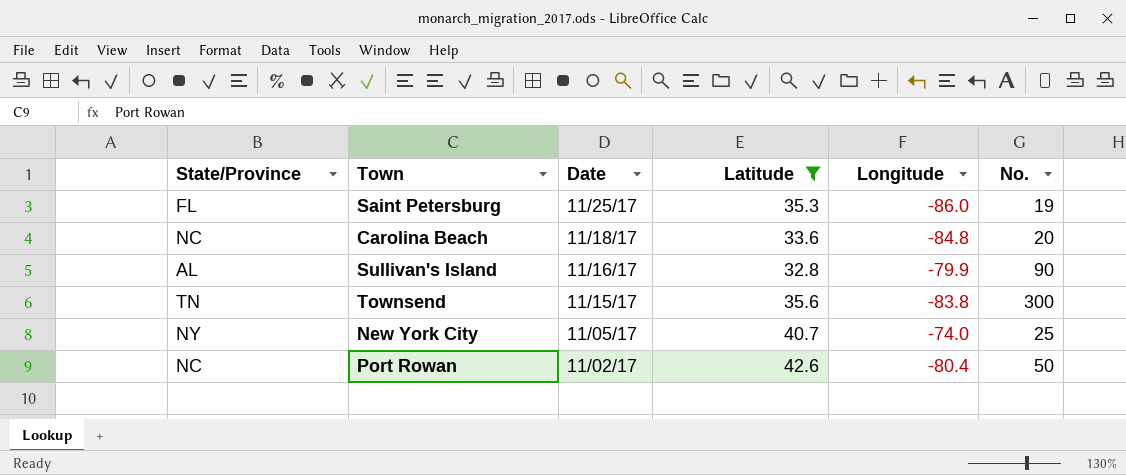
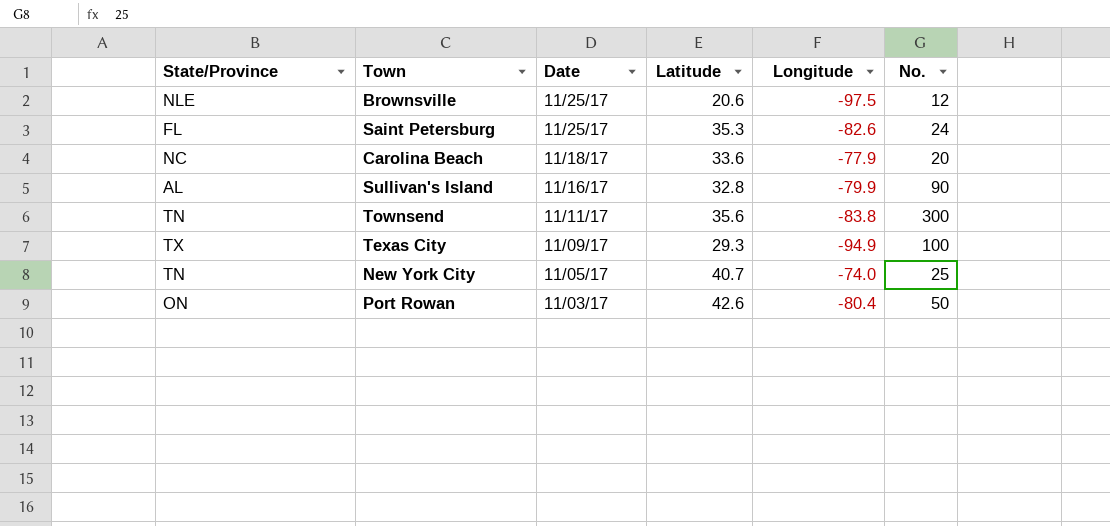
filter: Latitude >= 32.8 -> none
Saint Petersburg | Longitude: -86.0 -> -82.6
Saint Petersburg | No.: 19 -> 24
Carolina Beach | Longitude: -84.8 -> -77.9
Townsend | Date: 11/15/17 -> 11/11/17
New York City | State/Province: NY -> TN
Port Rowan | State/Province: NC -> ON
Port Rowan | Date: 11/02/17 -> 11/03/17

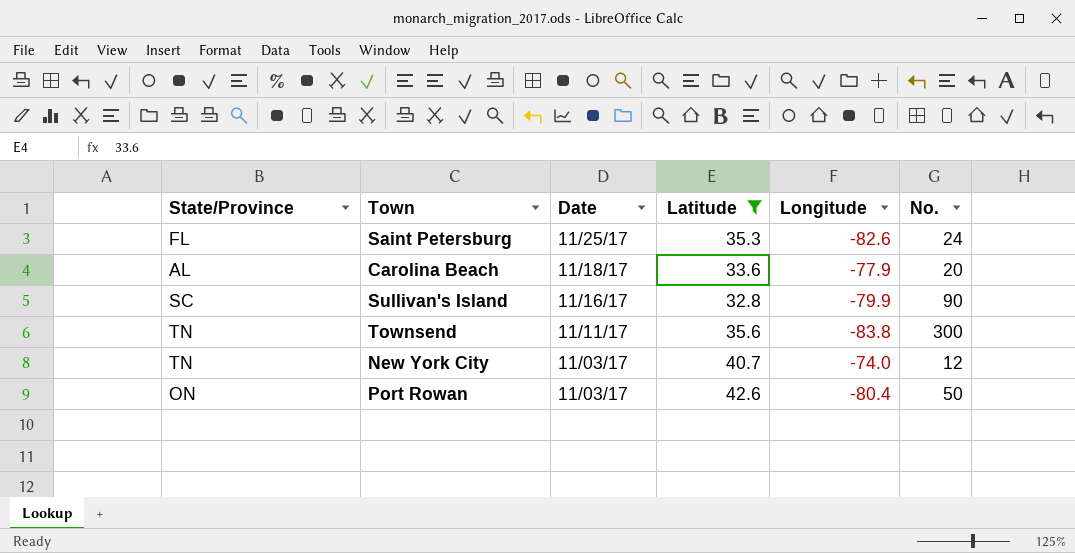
filter: none -> Latitude >= 32.8
Carolina Beach | State/Province: NC -> AL
Sullivan's Island | State/Province: AL -> SC
New York City | Date: 11/05/17 -> 11/03/17
New York City | No.: 25 -> 12

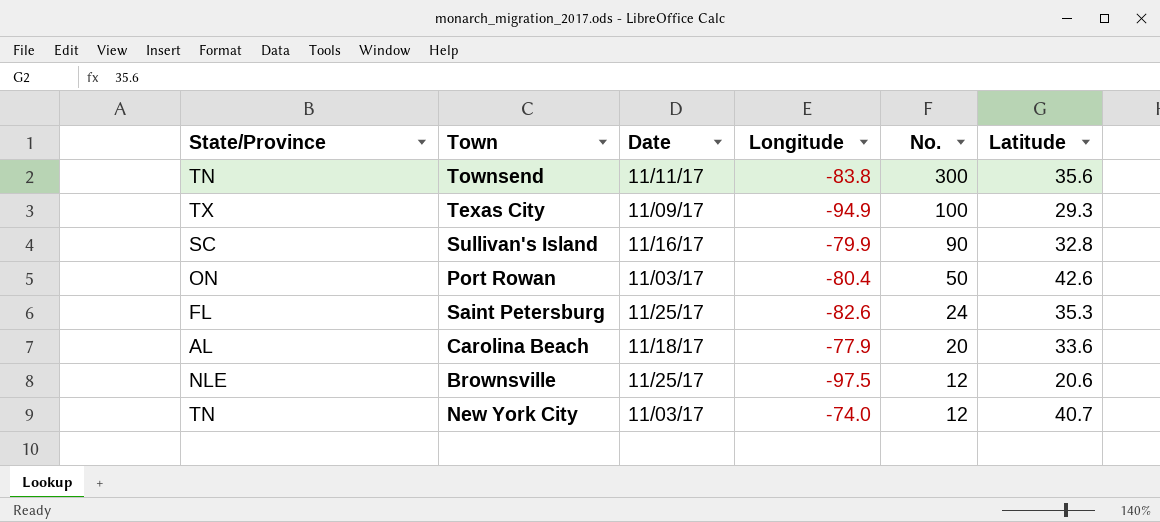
filter: Latitude >= 32.8 -> none
row order: Date descending -> No. descending
column Latitude | position: 4 -> 6

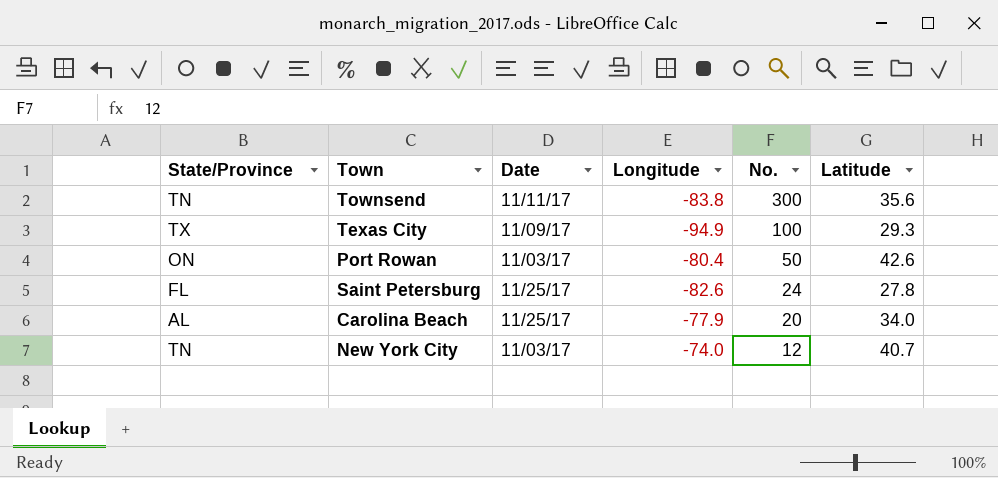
row Sullivan's Island: SC | 11/16/17 | -79.9 | 90 | 32.8 -> none
row Brownsville: NLE | 11/25/17 | -97.5 | 12 | 20.6 -> none
Saint Petersburg | Latitude: 35.3 -> 27.8
Carolina Beach | Date: 11/18/17 -> 11/25/17
Carolina Beach | Latitude: 33.6 -> 34.0

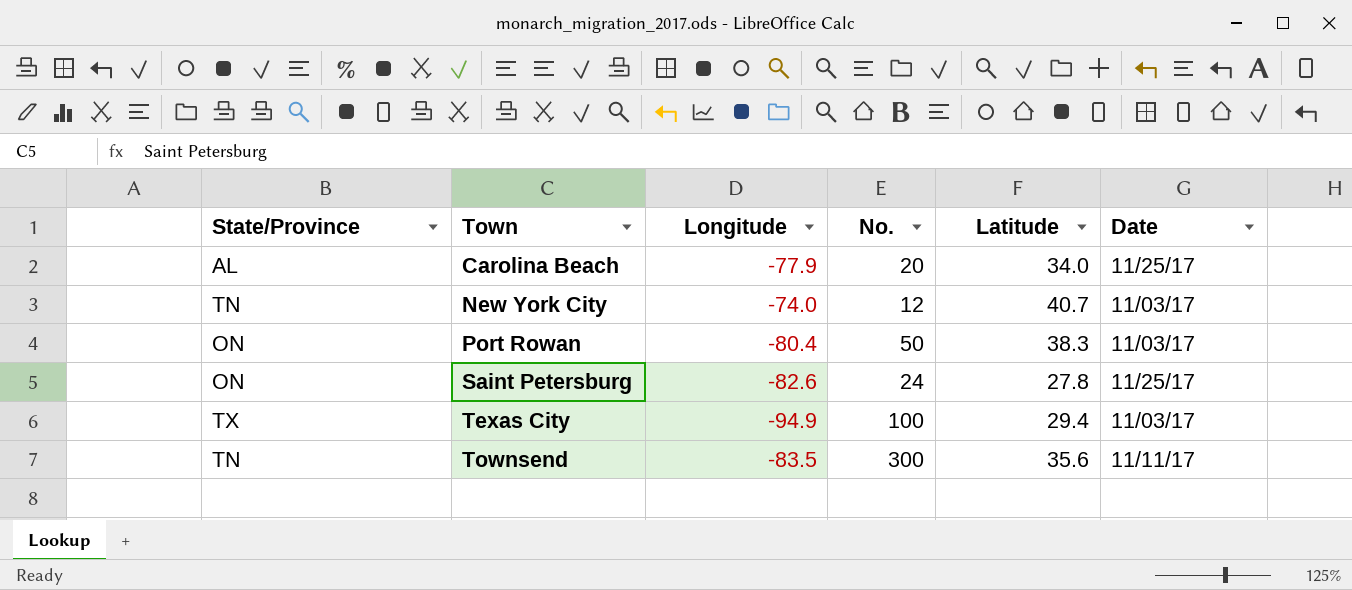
row order: No. descending -> Town ascending
column Date | position: 3 -> 6
Port Rowan | Latitude: 42.6 -> 38.3
Saint Petersburg | State/Province: FL -> ON
Texas City | Latitude: 29.3 -> 29.4
Texas City | Date: 11/09/17 -> 11/03/17
Townsend | Longitude: -83.8 -> -83.5

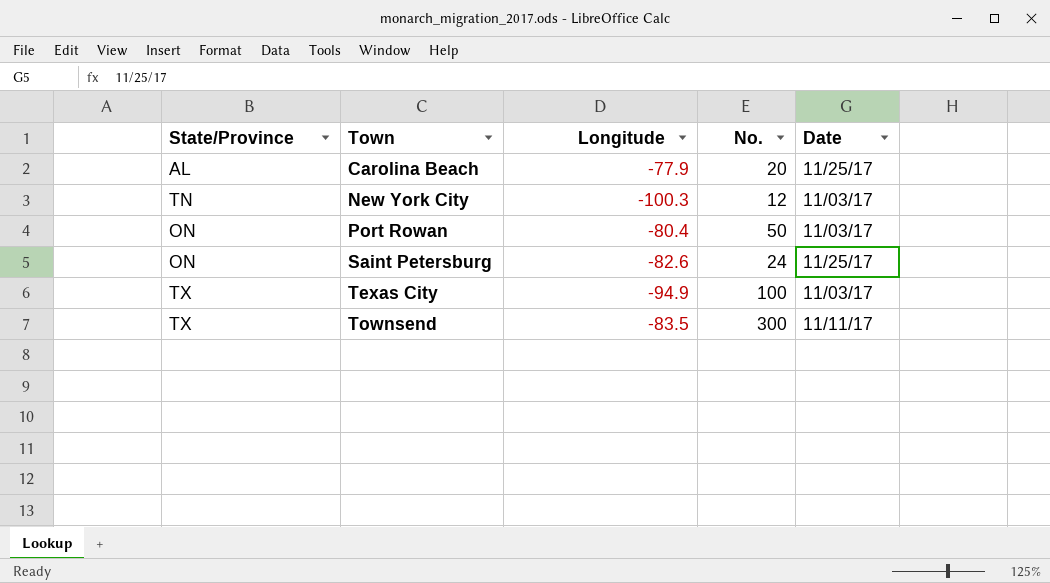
column Latitude | position: 5 -> none
New York City | Longitude: -74.0 -> -100.3
Townsend | State/Province: TN -> TX

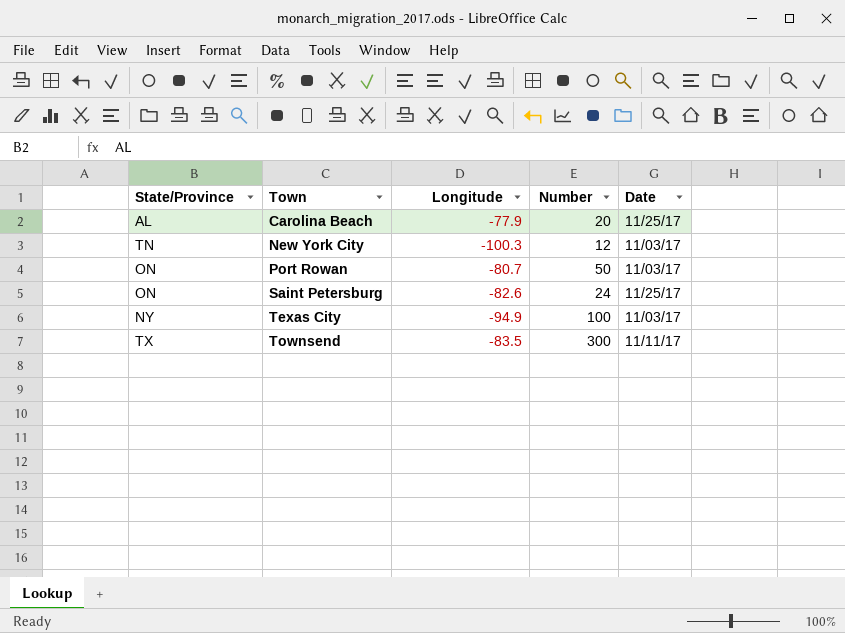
column name: No. -> Number
Port Rowan | Longitude: -80.4 -> -80.7
Texas City | State/Province: TX -> NY

